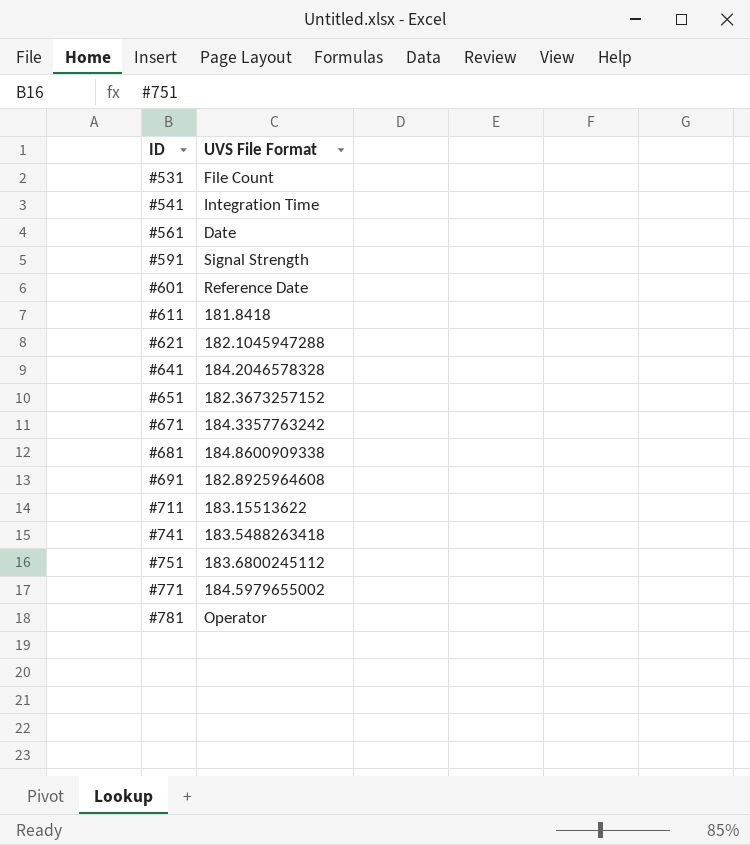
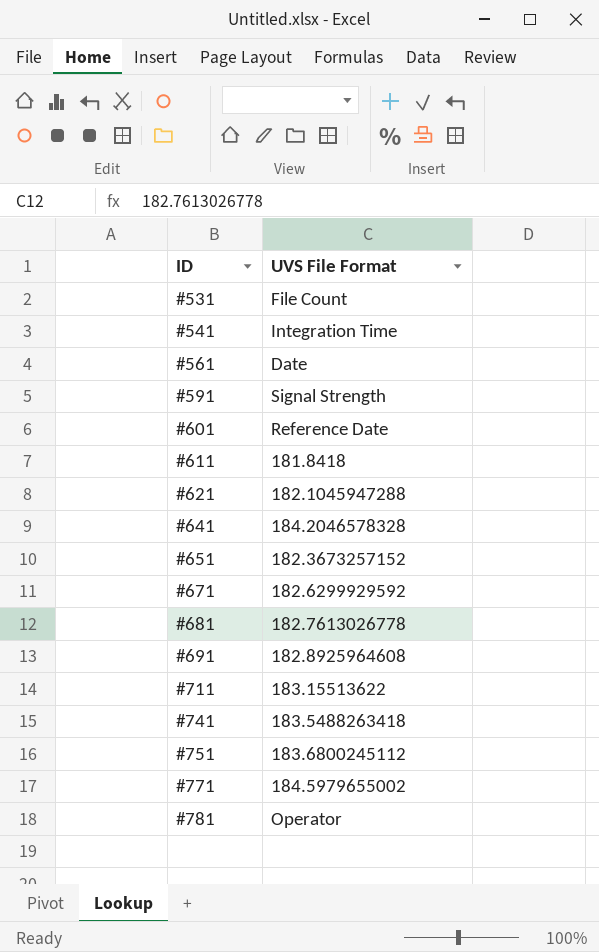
#671 | UVS File Format: 184.3357763242 -> 182.6299929592
#681 | UVS File Format: 184.8600909338 -> 182.7613026778

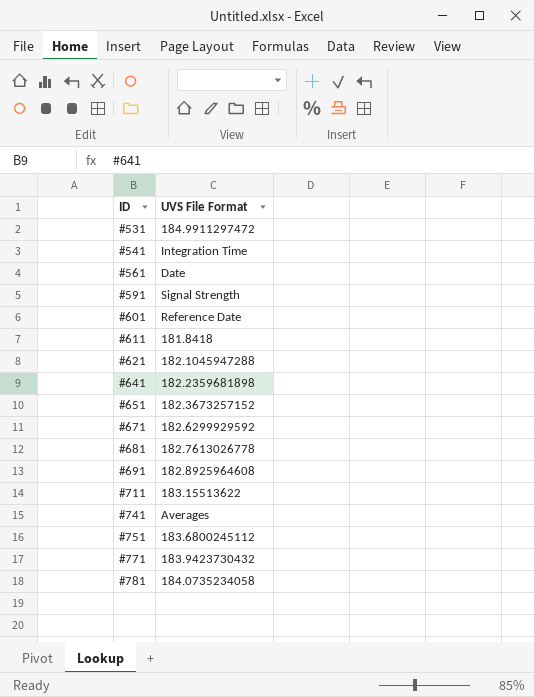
#531 | UVS File Format: File Count -> 184.9911297472
#641 | UVS File Format: 184.2046578328 -> 182.2359681898
#741 | UVS File Format: 183.5488263418 -> Averages
#771 | UVS File Format: 184.5979655002 -> 183.9423730432
#781 | UVS File Format: Operator -> 184.0735234058

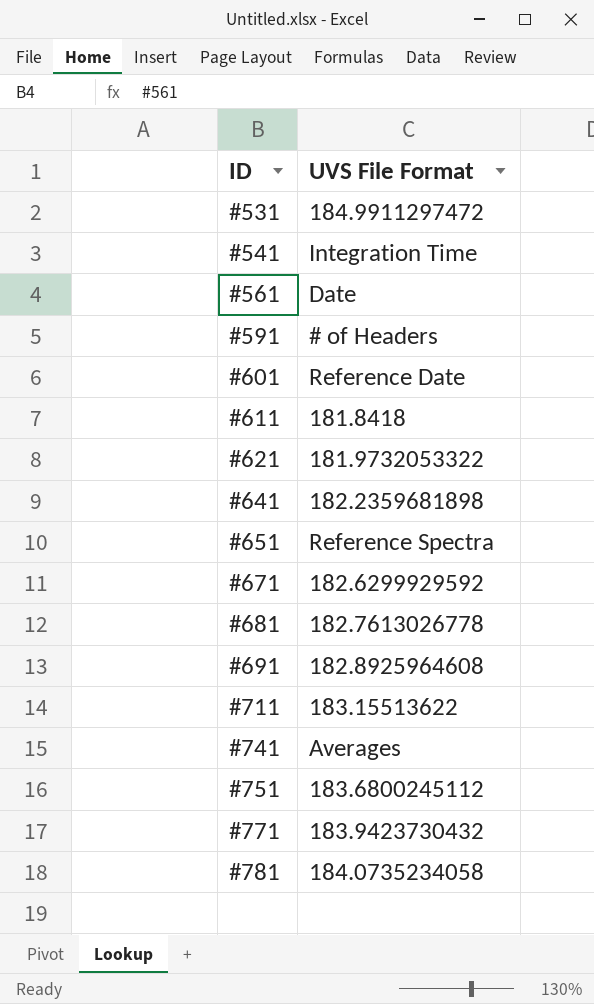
#591 | UVS File Format: Signal Strength -> # of Headers
#621 | UVS File Format: 182.1045947288 -> 181.9732053322
#651 | UVS File Format: 182.3673257152 -> Reference Spectra

